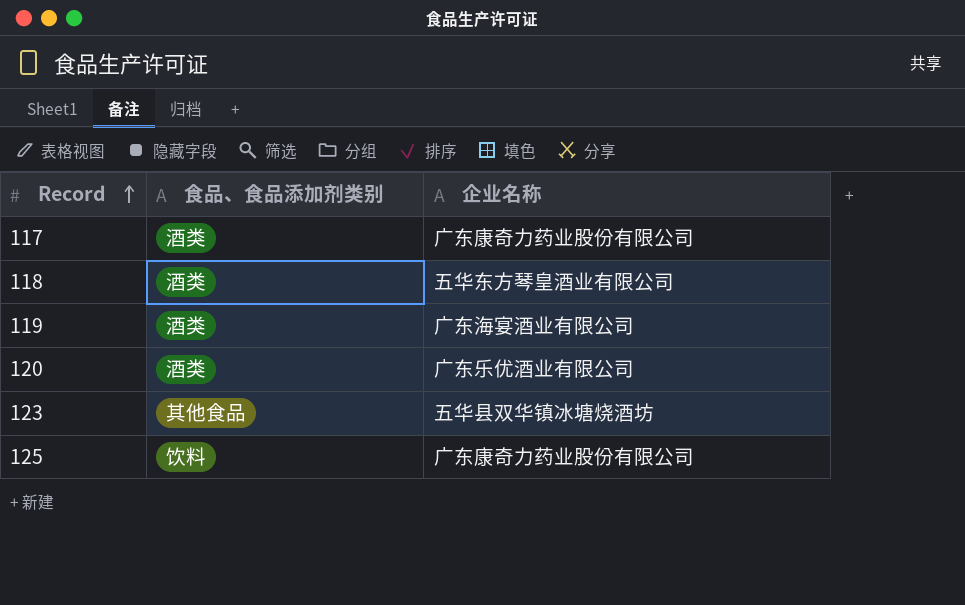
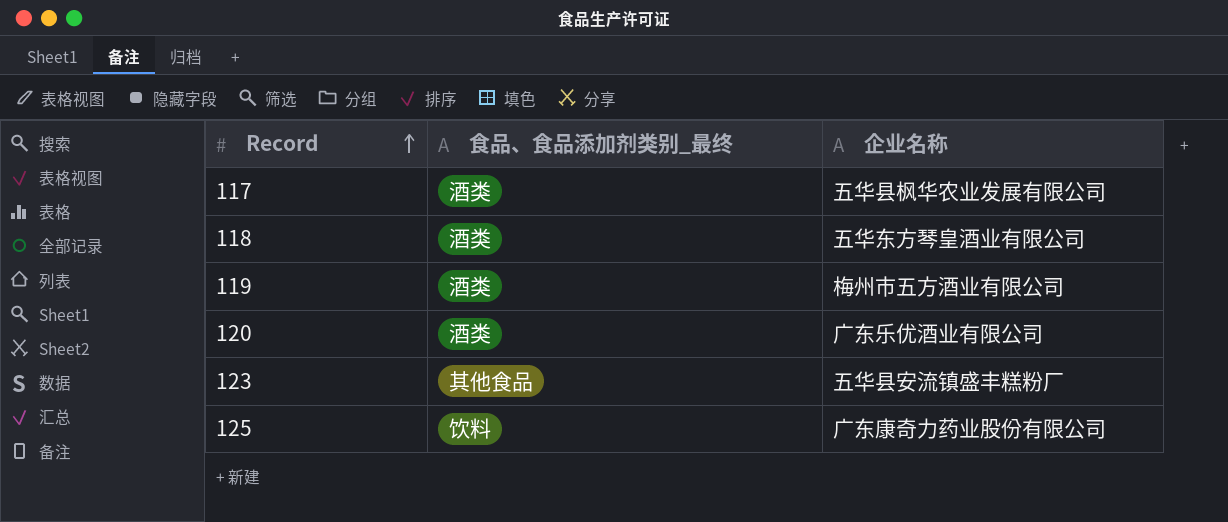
column name: 食品、食品添加剂类别 -> 食品、食品添加剂类别_最终
117 | 企业名称: 广东康奇力药业股份有限公司 -> 五华县枫华农业发展有限公司
119 | 企业名称: 广东海宴酒业有限公司 -> 梅州市五方酒业有限公司
123 | 企业名称: 五华县双华镇冰塘烧酒坊 -> 五华县安流镇盛丰糕粉厂

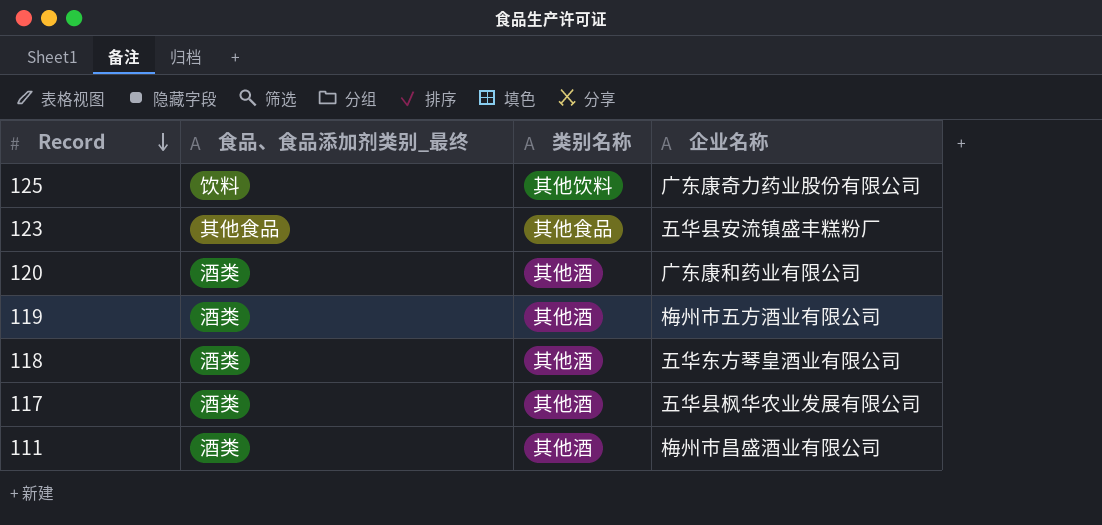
row order: Record ascending -> Record descending
column 类别名称 | position: none -> 3
120 | 企业名称: 广东乐优酒业有限公司 -> 广东康和药业有限公司
row 111: none -> 酒类 | 其他酒 | 梅州市昌盛酒业有限公司

